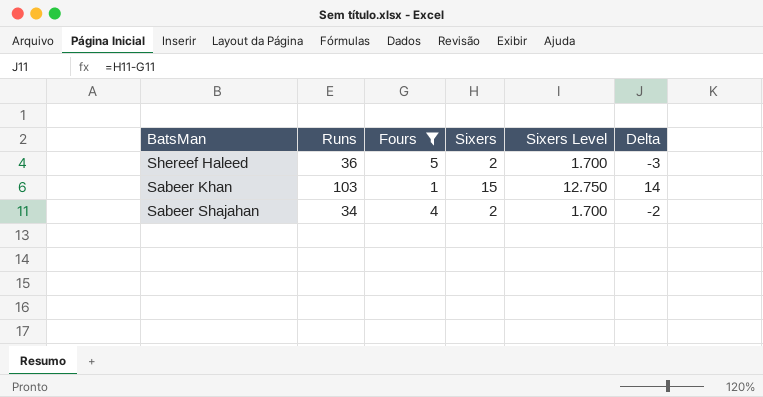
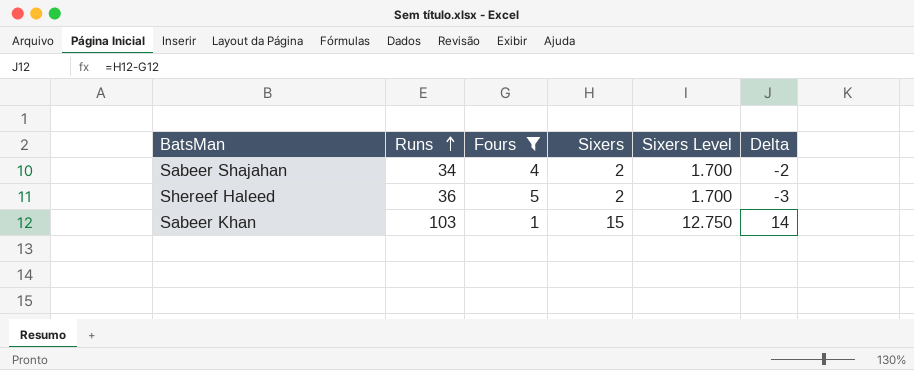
row order: none -> Runs ascending

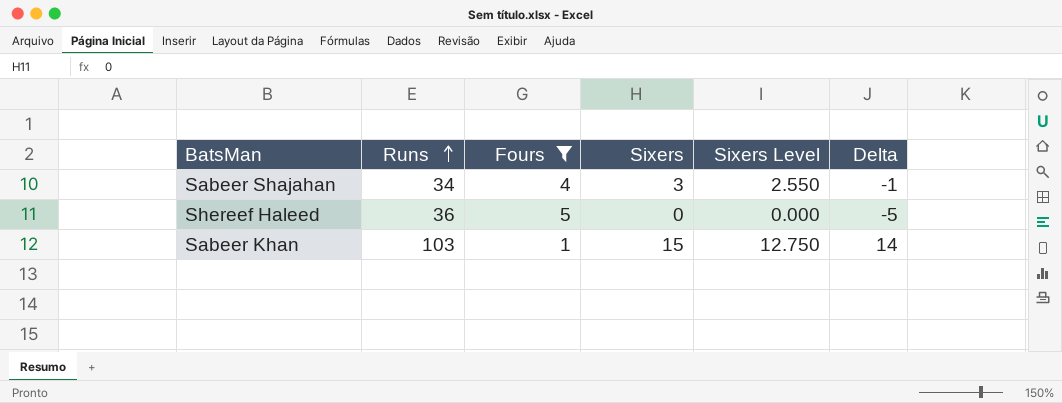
Sabeer Shajahan | Sixers: 2 -> 3
Sabeer Shajahan | Sixers Level: 1.700 -> 2.550
Sabeer Shajahan | Delta: -2 -> -1
Shereef Haleed | Sixers: 2 -> 0
Shereef Haleed | Sixers Level: 1.700 -> 0.000
Shereef Haleed | Delta: -3 -> -5

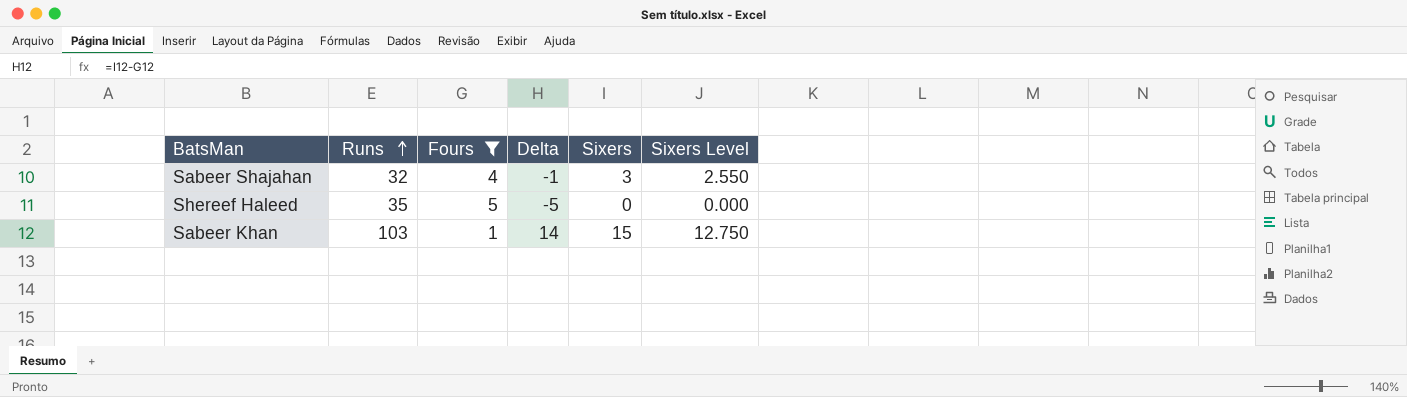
column Delta | position: 6 -> 4
Sabeer Shajahan | Runs: 34 -> 32
Shereef Haleed | Runs: 36 -> 35

